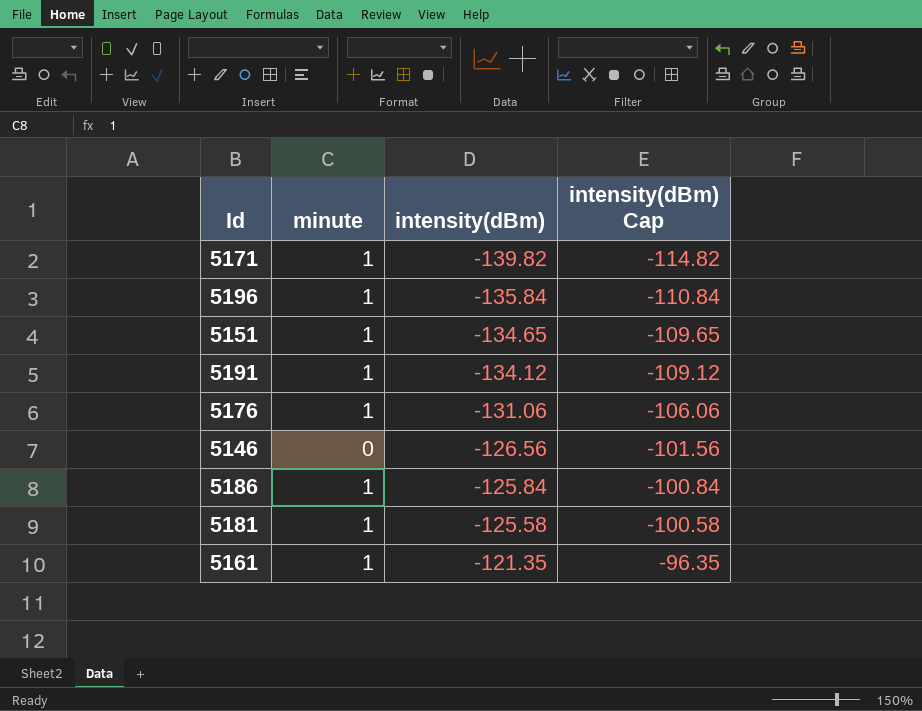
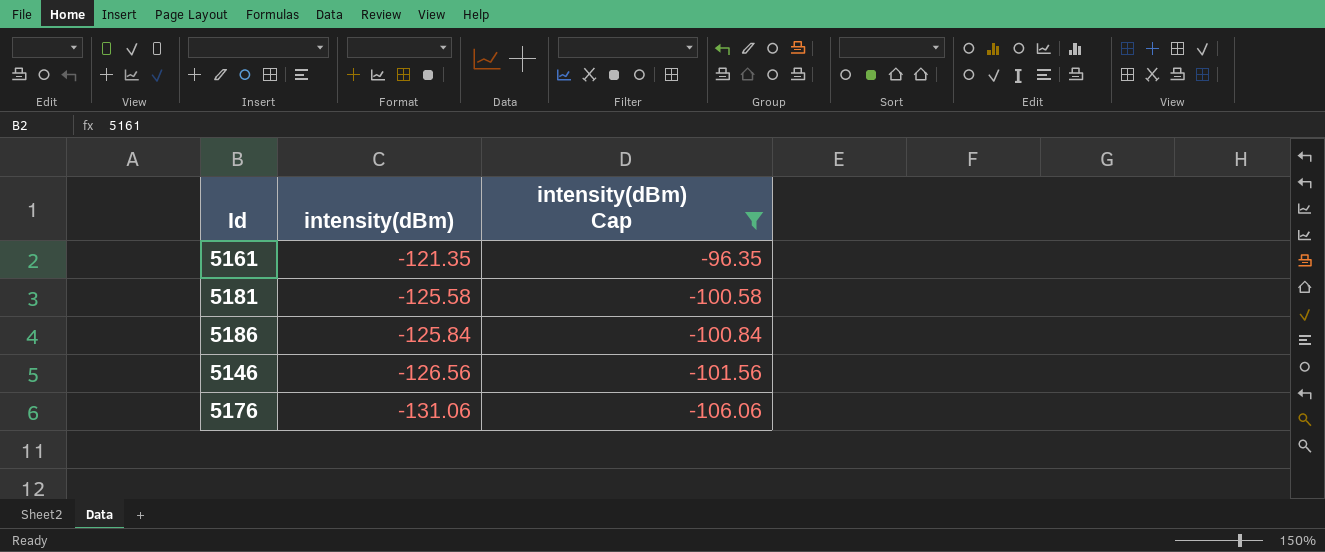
filter: none -> intensity(dBm) Cap >= -106.06
row order: intensity(dBm) ascending -> intensity(dBm) descending
column minute | position: 2 -> none

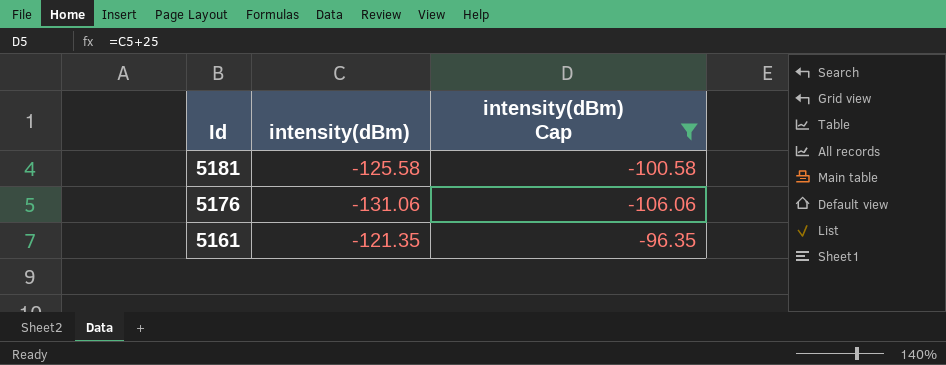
row order: intensity(dBm) descending -> Id descending
row 5186: -125.84 | -100.84 -> none
row 5146: -126.56 | -101.56 -> none

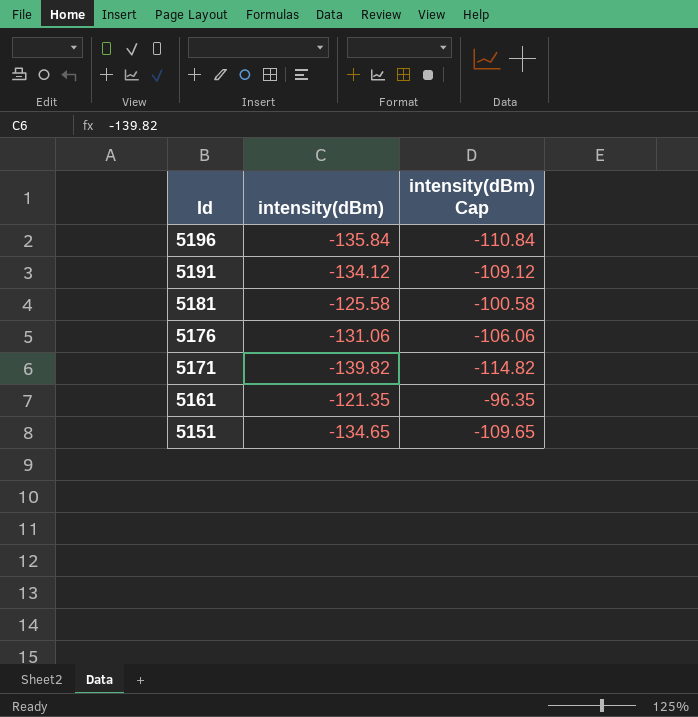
filter: intensity(dBm) Cap >= -106.06 -> none

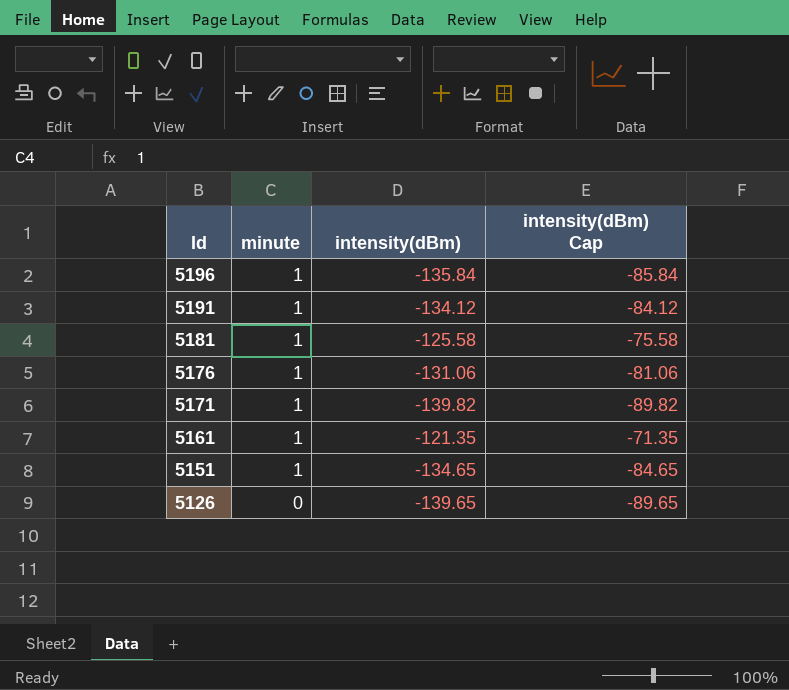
column minute | position: none -> 2
column intensity(dBm) Cap | formula: [intensity(dBm)] + 25 -> [intensity(dBm)] + 50
row 5126: none -> 0 | -139.65 | -89.65

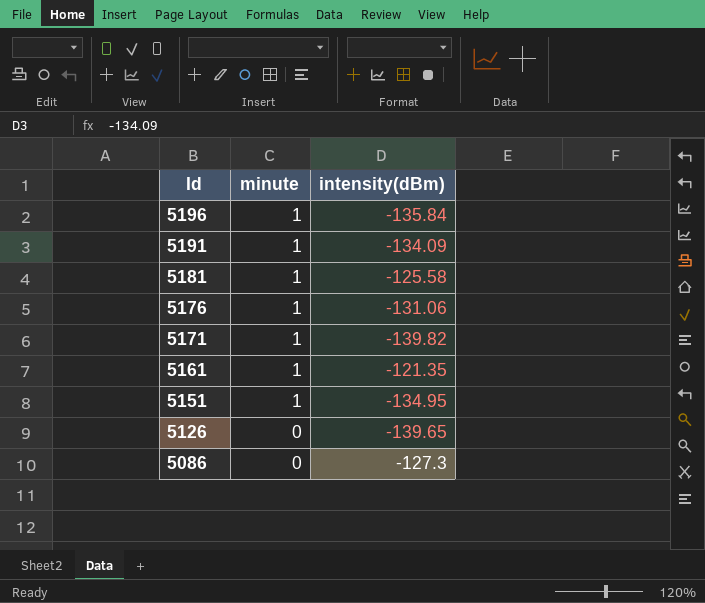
column intensity(dBm) Cap | formula: [intensity(dBm)] + 50 -> none
5191 | intensity(dBm): -134.12 -> -134.09
5151 | intensity(dBm): -134.65 -> -134.95
row 5086: none -> 0 | -127.3

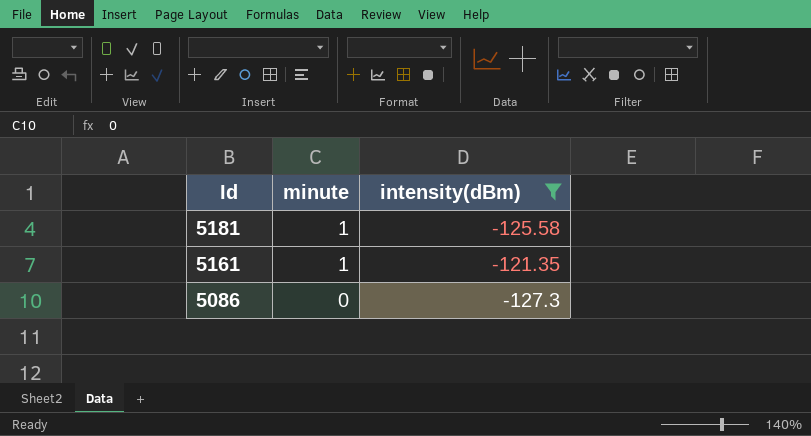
filter: none -> intensity(dBm) >= -127.3

